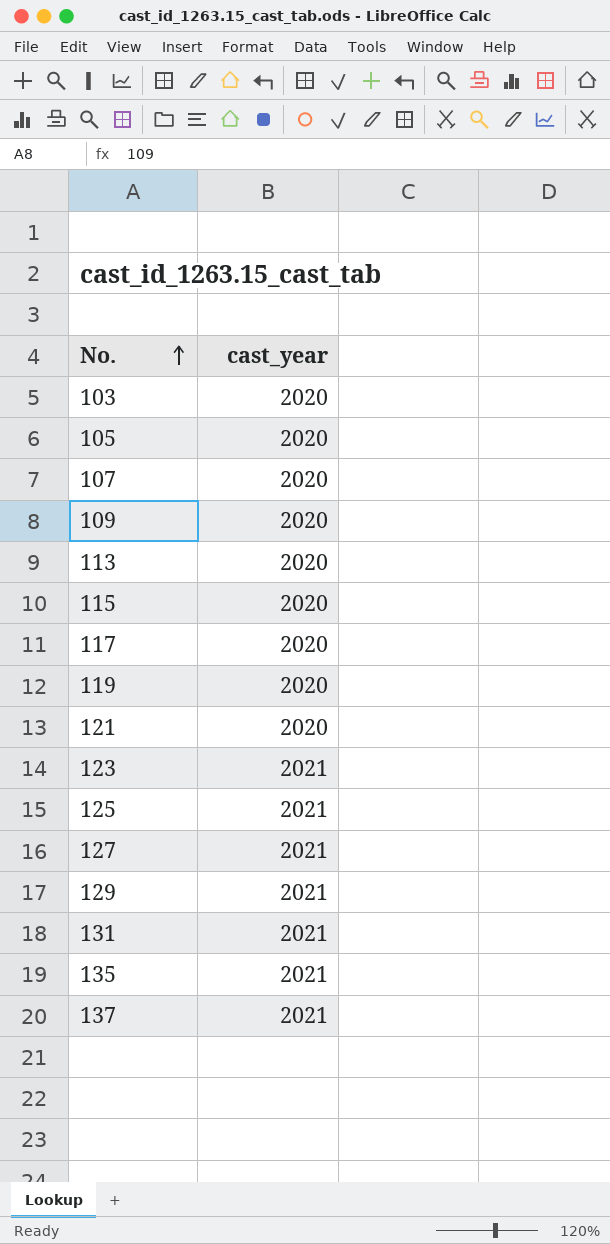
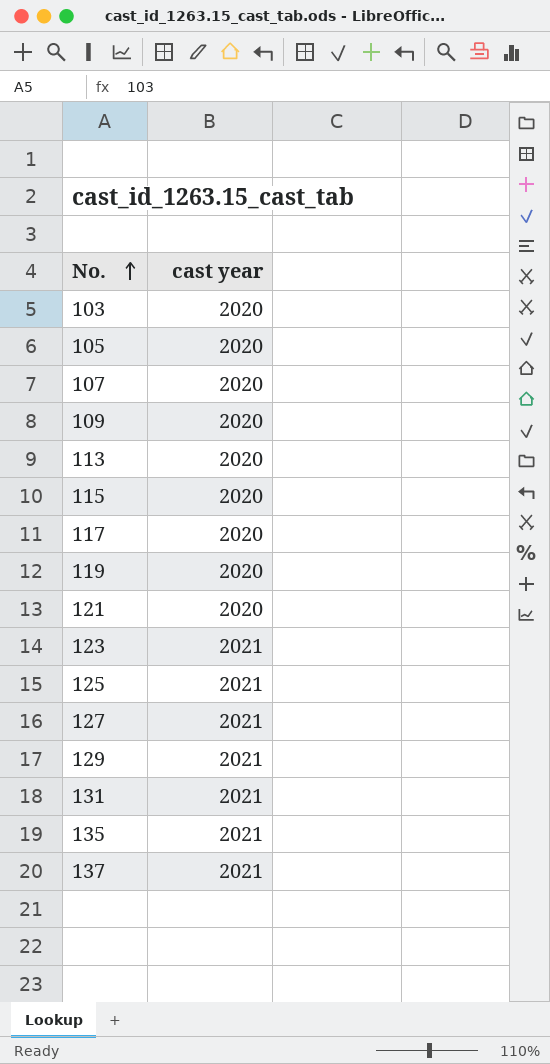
column name: cast_year -> cast year

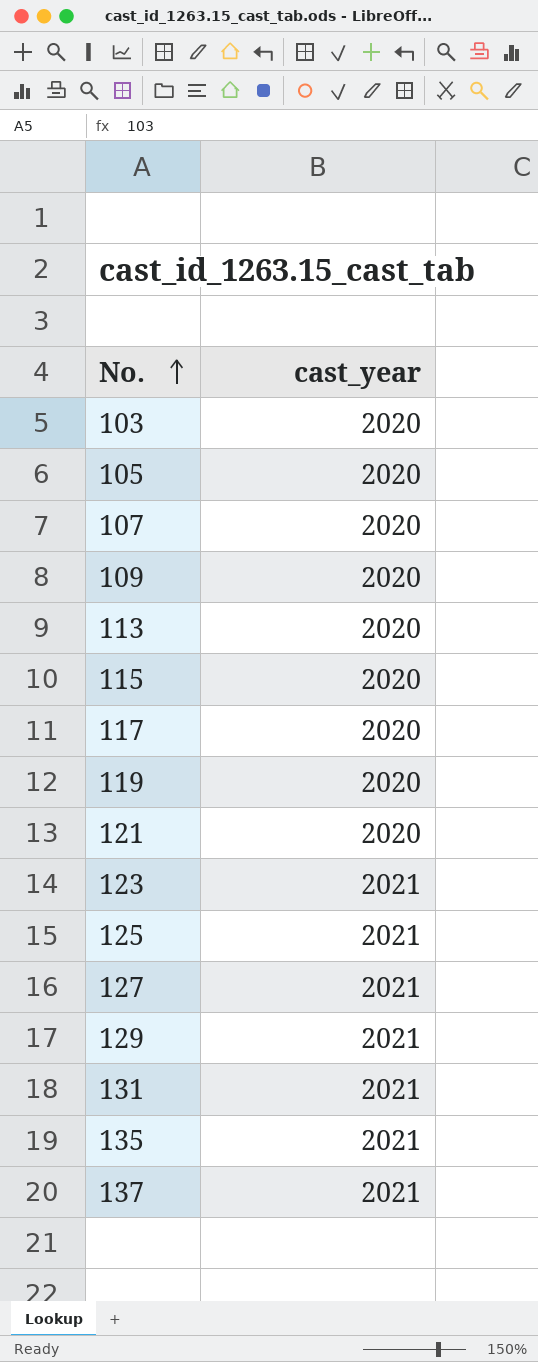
column name: cast year -> cast_year

